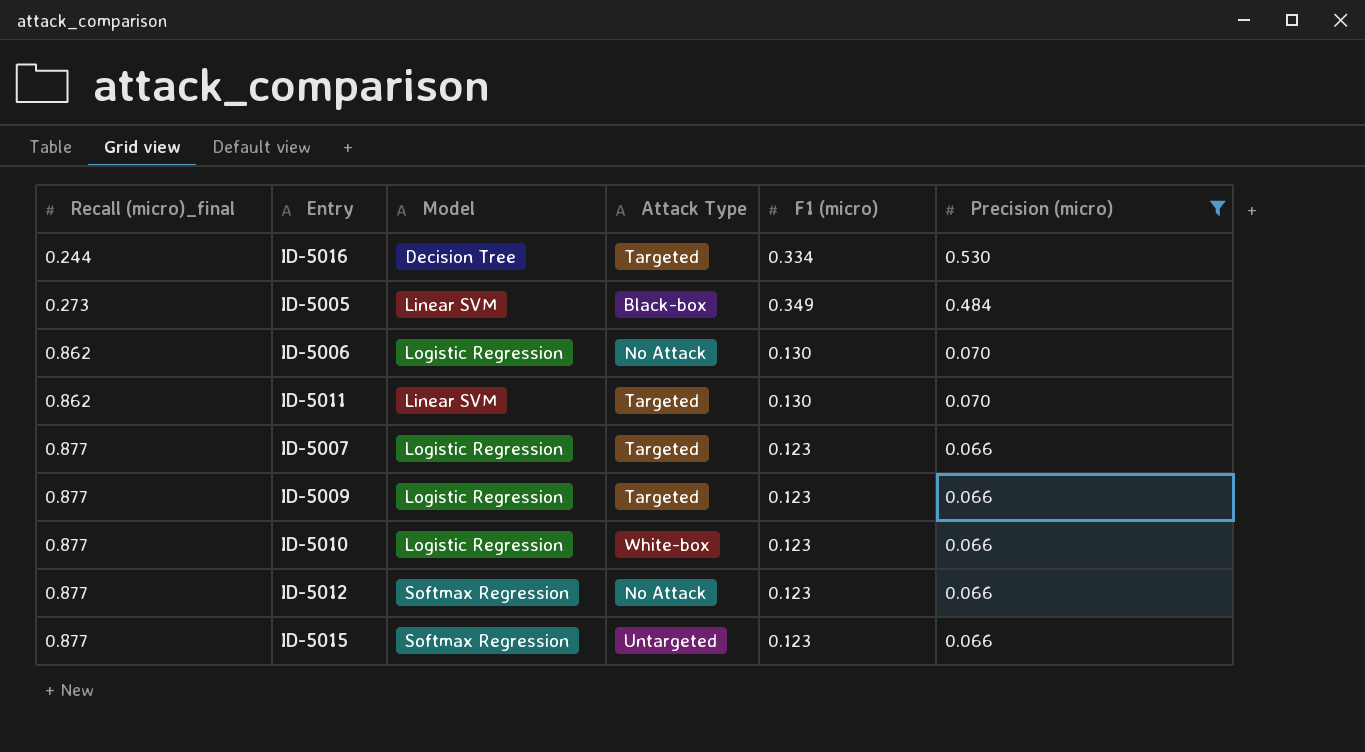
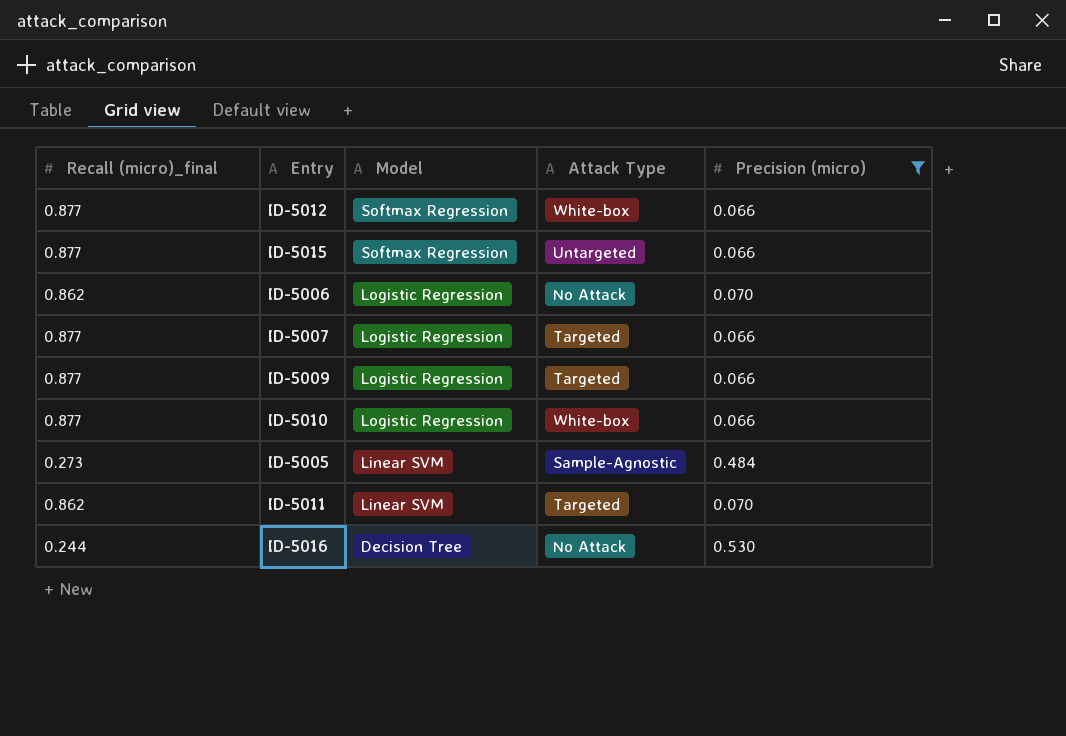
row order: Recall (micro)_final ascending -> Model descending
column F1 (micro) | position: 5 -> none
ID-5012 | Attack Type: No Attack -> White-box
ID-5005 | Attack Type: Black-box -> Sample-Agnostic
ID-5016 | Attack Type: Targeted -> No Attack

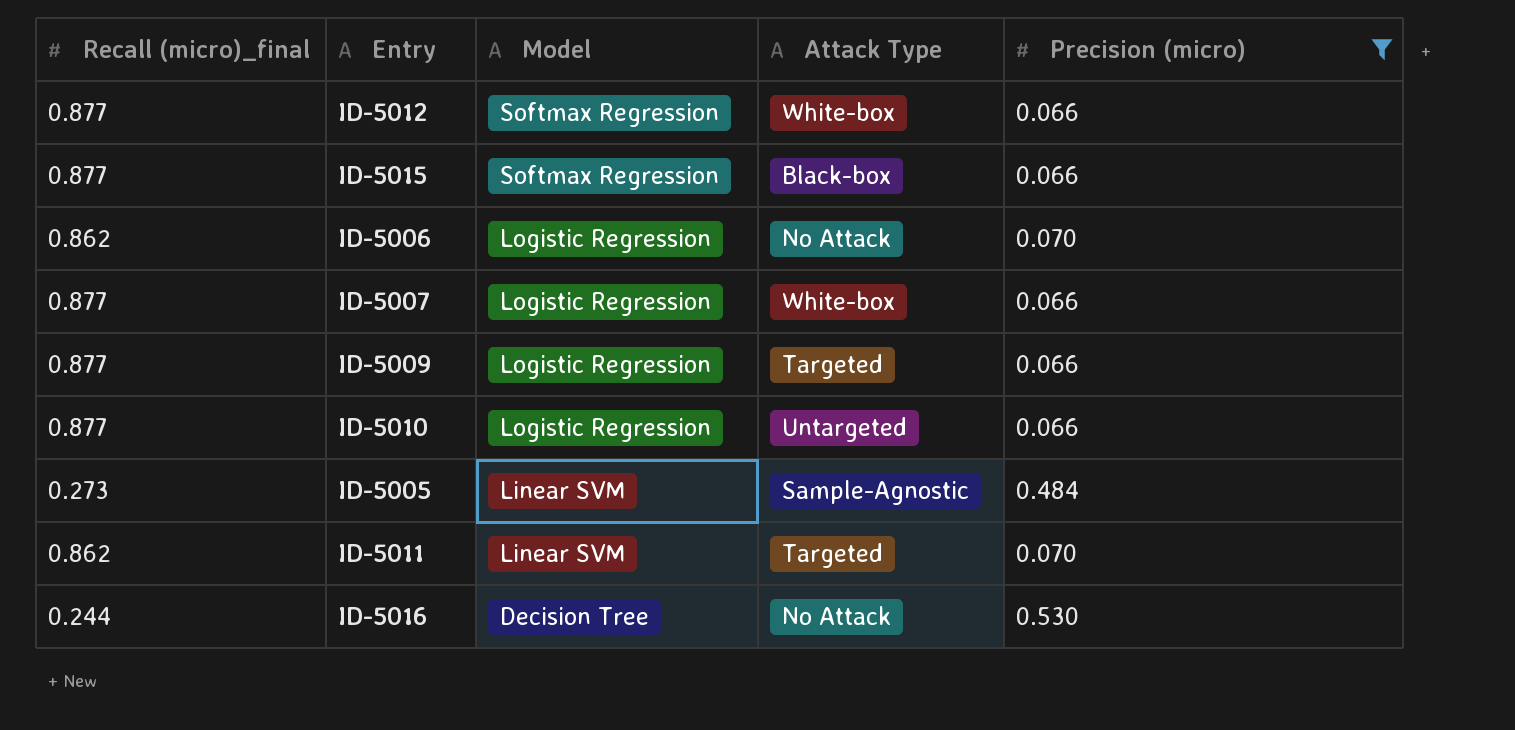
ID-5015 | Attack Type: Untargeted -> Black-box
ID-5007 | Attack Type: Targeted -> White-box
ID-5010 | Attack Type: White-box -> Untargeted

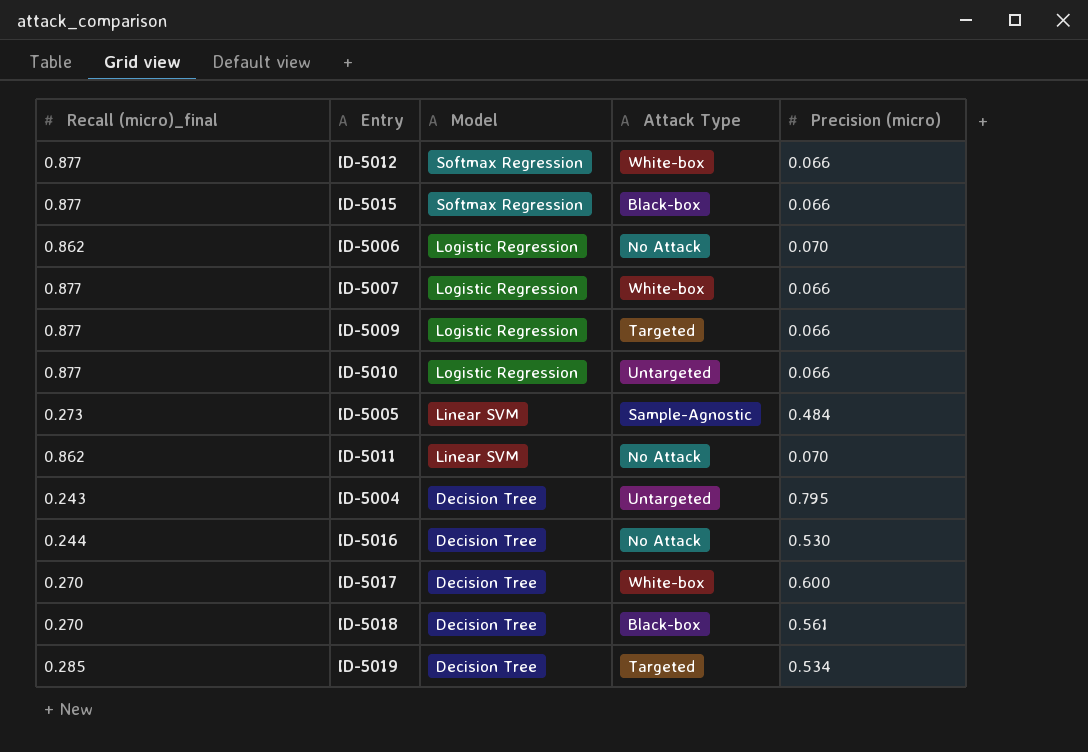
filter: Precision (micro) <= 0.530 -> none
ID-5011 | Attack Type: Targeted -> No Attack

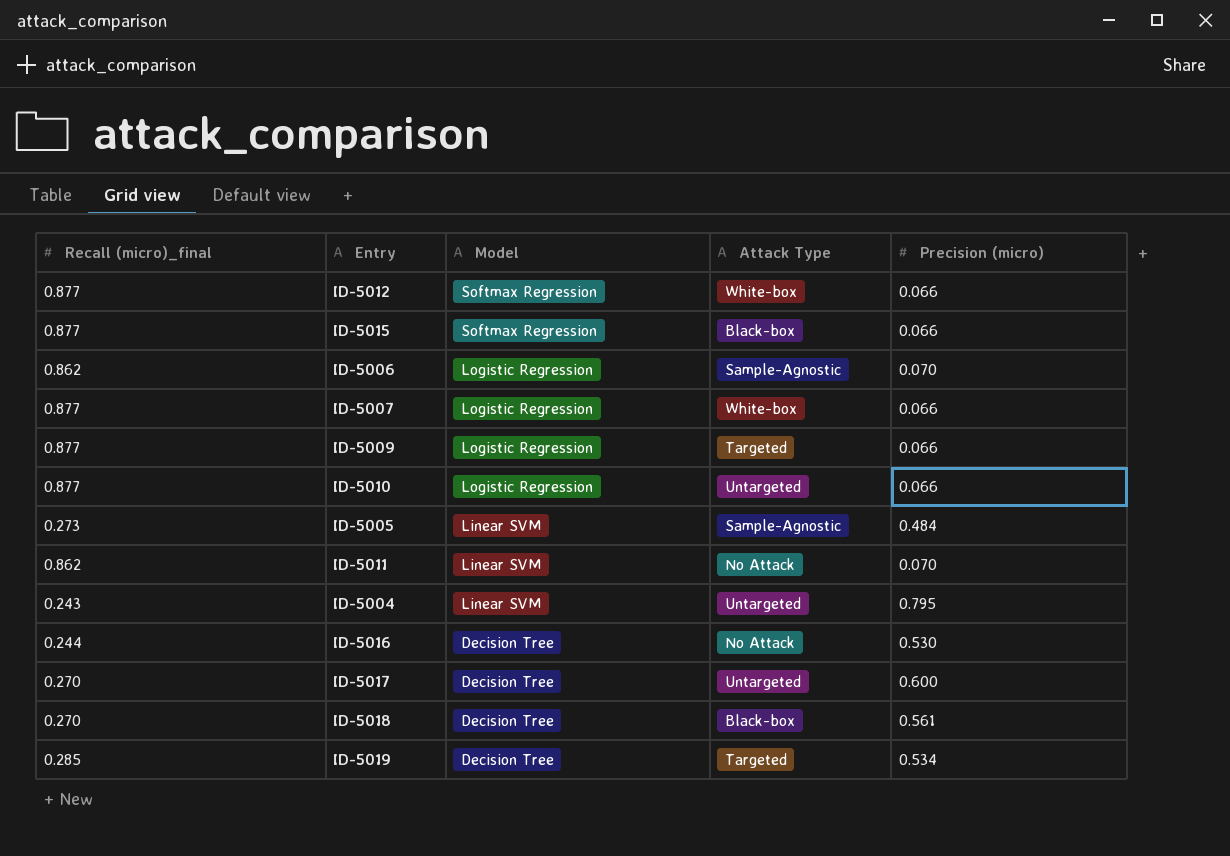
ID-5006 | Attack Type: No Attack -> Sample-Agnostic
ID-5004 | Model: Decision Tree -> Linear SVM
ID-5017 | Attack Type: White-box -> Untargeted

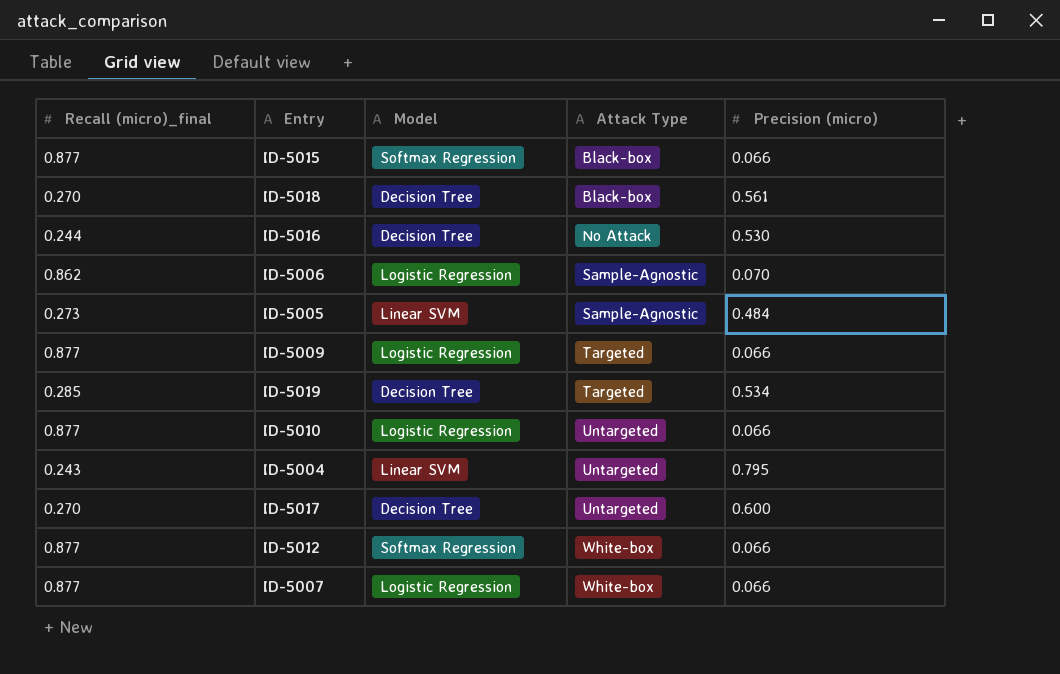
row order: Model descending -> Attack Type ascending
row ID-5011: 0.862 | Linear SVM | No Attack | 0.070 -> none

